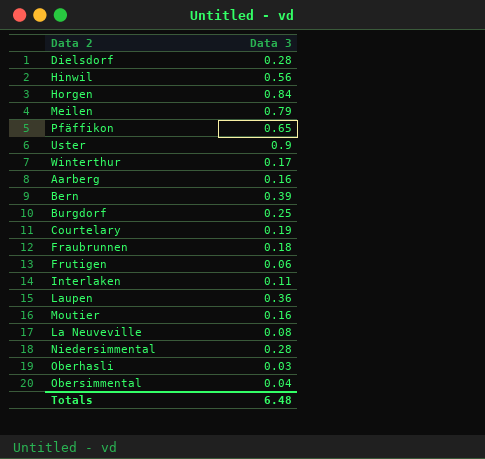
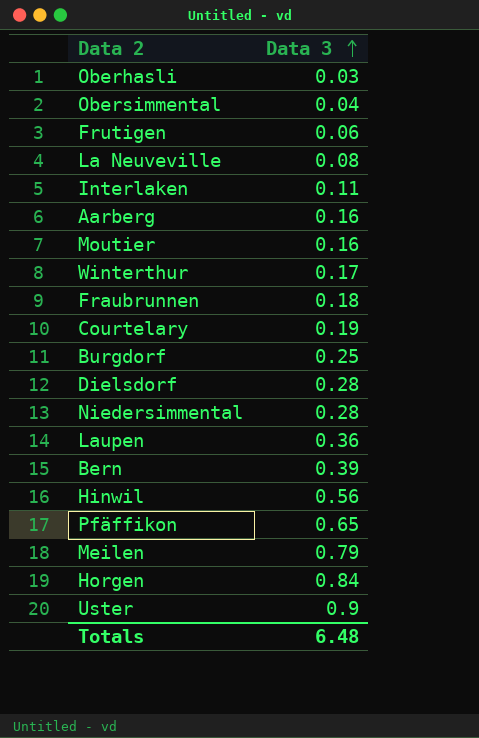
row order: none -> Data 3 ascending

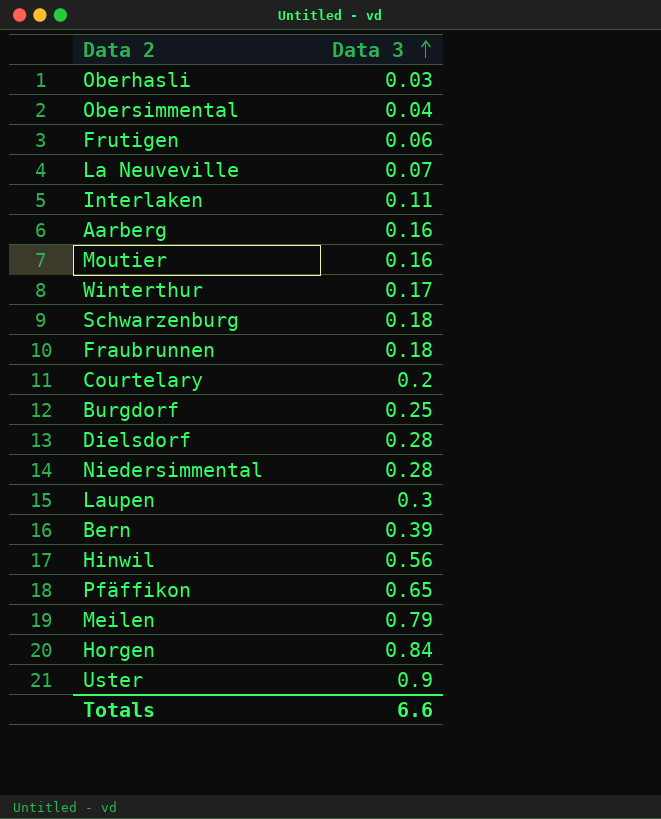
La Neuveville | Data 3: 0.08 -> 0.07
row Schwarzenburg: none -> 0.18
Courtelary | Data 3: 0.19 -> 0.2
Laupen | Data 3: 0.36 -> 0.3
Totals | Data 3: 6.48 -> 6.6

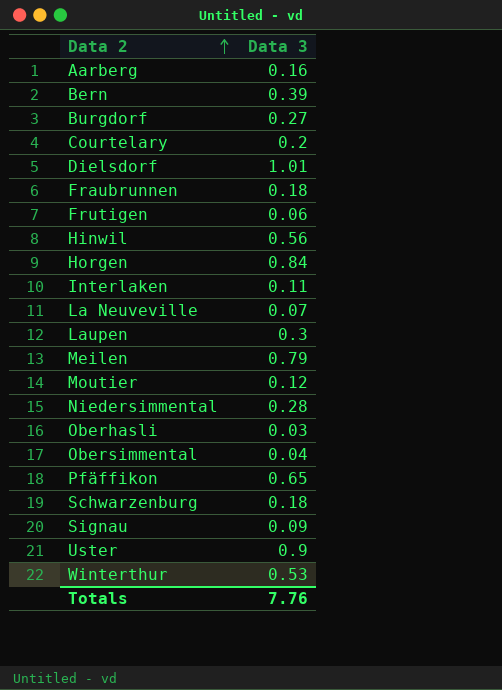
row order: Data 3 ascending -> Data 2 ascending
Burgdorf | Data 3: 0.25 -> 0.27
Dielsdorf | Data 3: 0.28 -> 1.01
Moutier | Data 3: 0.16 -> 0.12
row Signau: none -> 0.09
Winterthur | Data 3: 0.17 -> 0.53
Totals | Data 3: 6.6 -> 7.76

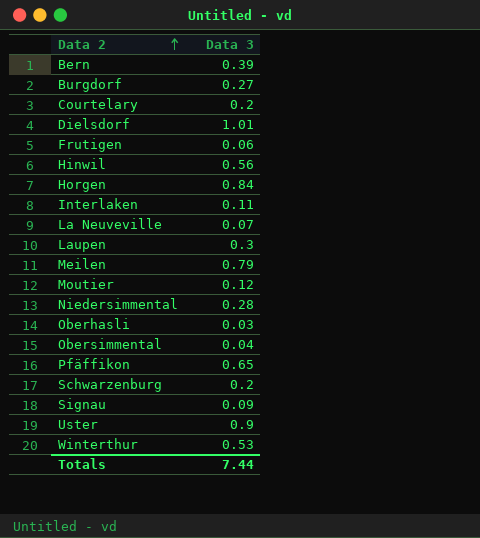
row Aarberg: 0.16 -> none
row Fraubrunnen: 0.18 -> none
Schwarzenburg | Data 3: 0.18 -> 0.2
Totals | Data 3: 7.76 -> 7.44

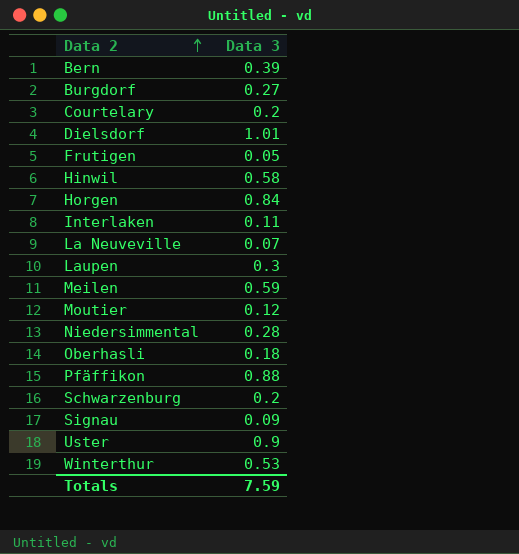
row Obersimmental: 0.04 -> none
Frutigen | Data 3: 0.06 -> 0.05
Hinwil | Data 3: 0.56 -> 0.58
Meilen | Data 3: 0.79 -> 0.59
Oberhasli | Data 3: 0.03 -> 0.18
Pfäffikon | Data 3: 0.65 -> 0.88
Totals | Data 3: 7.44 -> 7.59

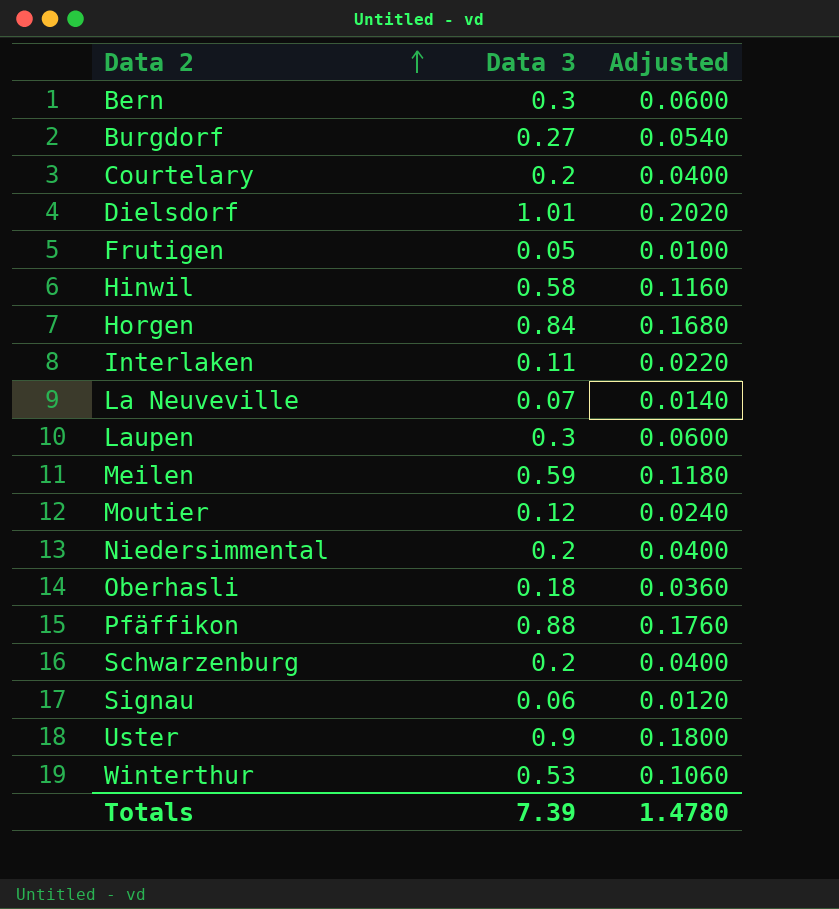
column Adjusted | formula: none -> [Data 3] * 0.2
Bern | Data 3: 0.39 -> 0.3
Niedersimmental | Data 3: 0.28 -> 0.2
Signau | Data 3: 0.09 -> 0.06
Totals | Data 3: 7.59 -> 7.39

